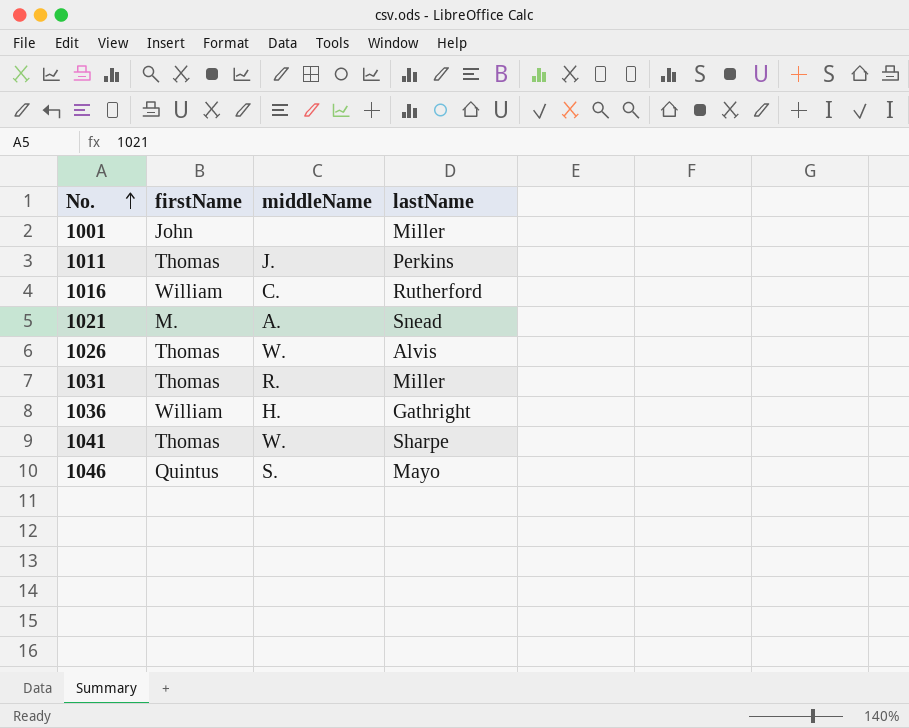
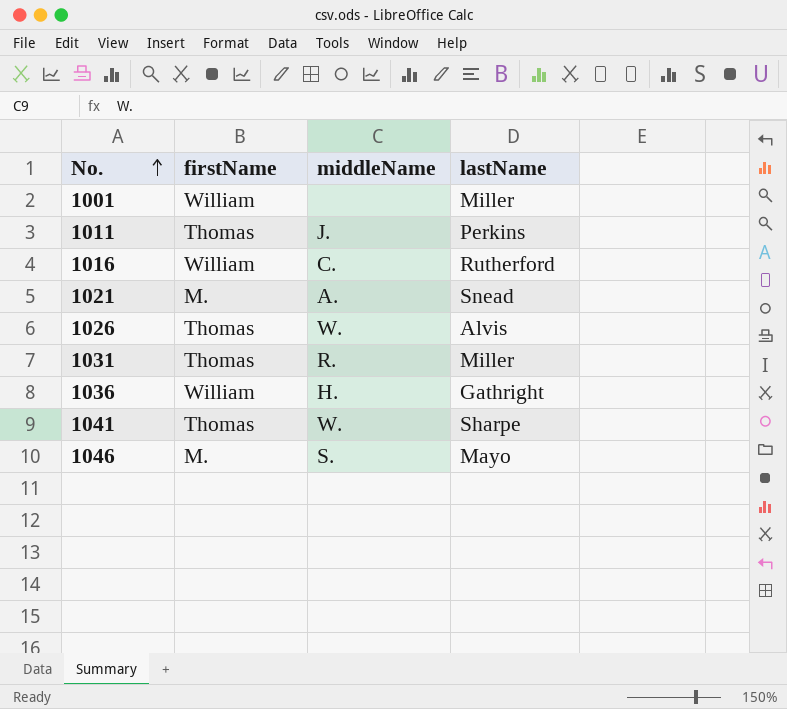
1001 | firstName: John -> William
1046 | firstName: Quintus -> M.

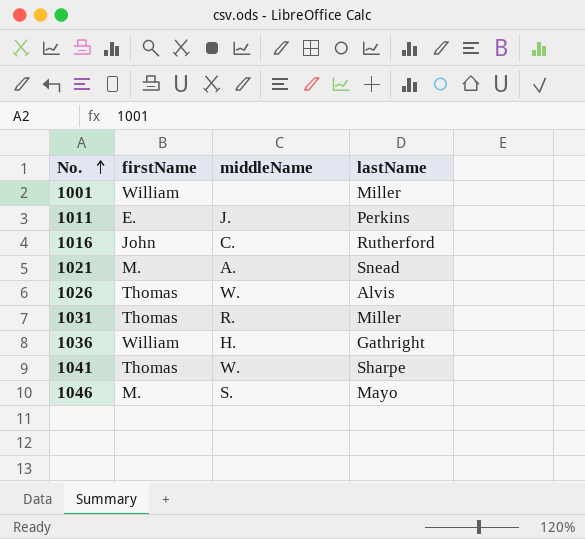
1011 | firstName: Thomas -> E.
1016 | firstName: William -> John

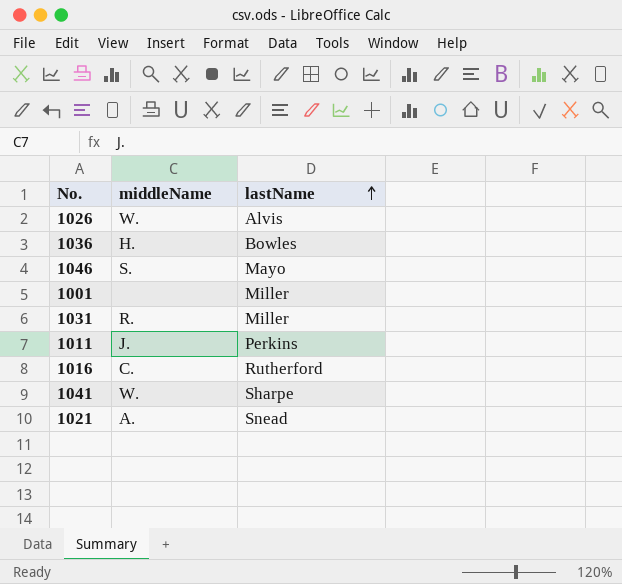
row order: No. ascending -> lastName ascending
column firstName | position: 2 -> none
1036 | lastName: Gathright -> Bowles

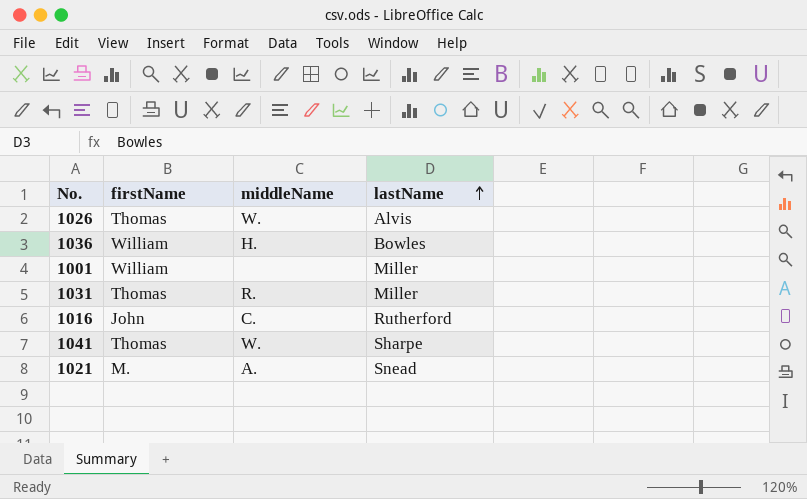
column firstName | position: none -> 2
row 1046: S. | Mayo -> none
row 1011: J. | Perkins -> none

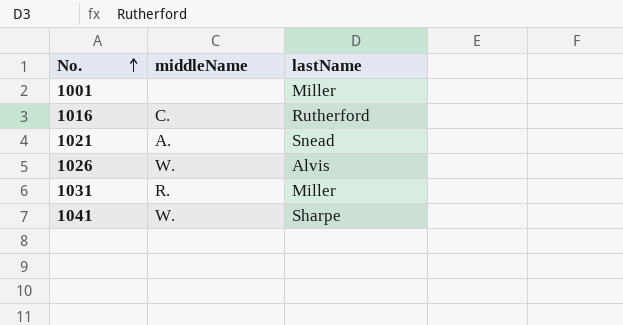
row order: lastName ascending -> No. ascending
column firstName | position: 2 -> none
row 1036: William | H. | Bowles -> none

